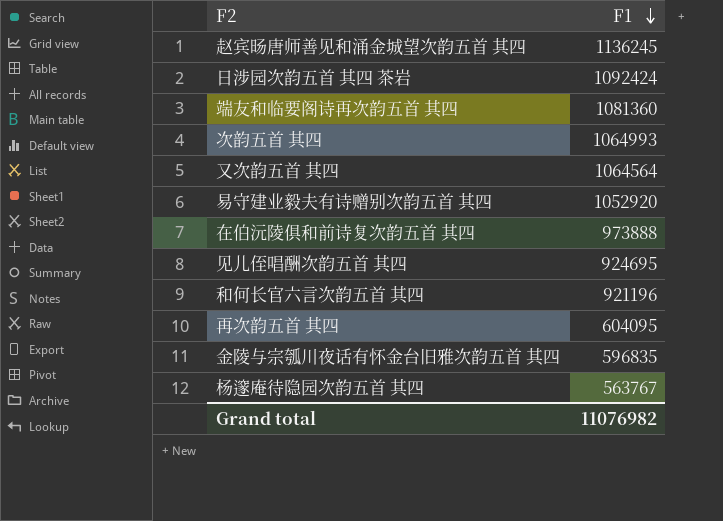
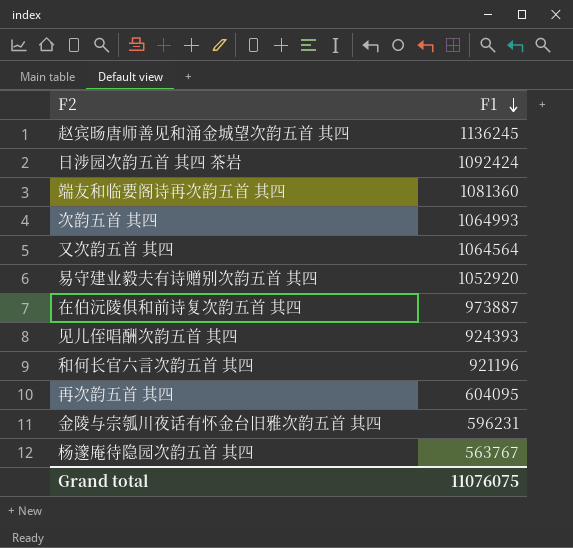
在伯沅陵俱和前诗复次韵五首 其四 | F1: 973888 -> 973887
见儿侄唱酬次韵五首 其四 | F1: 924695 -> 924393
金陵与宗瓠川夜话有怀金台旧雅次韵五首 其四 | F1: 596835 -> 596231
Grand total | F1: 11076982 -> 11076075

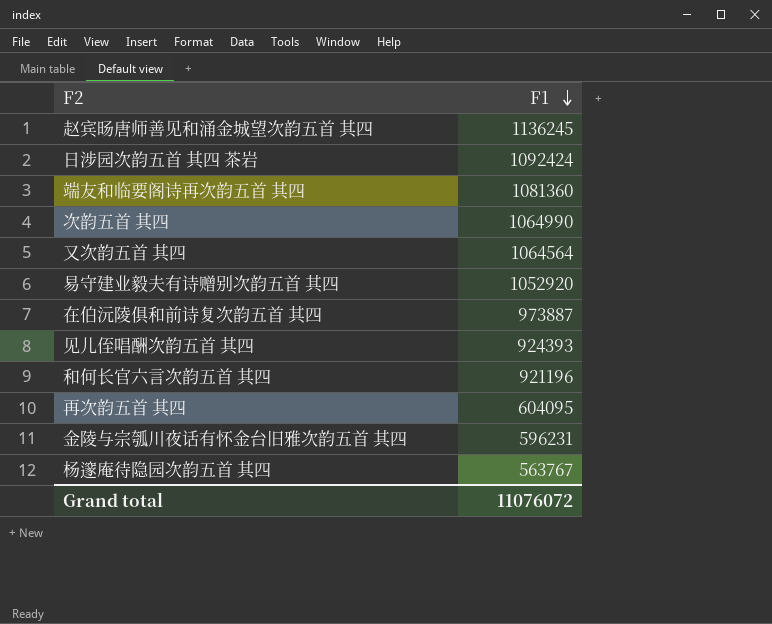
次韵五首 其四 | F1: 1064993 -> 1064990
Grand total | F1: 11076075 -> 11076072

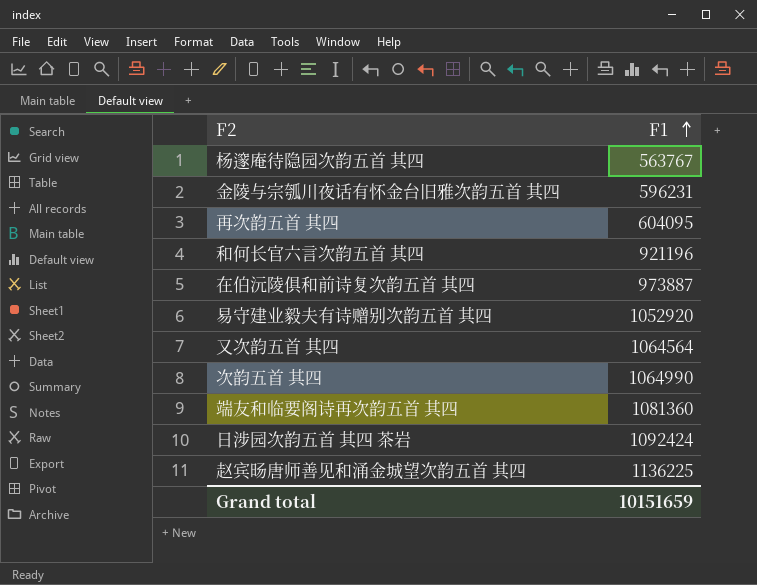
row order: F1 descending -> F1 ascending
row 见儿侄唱酬次韵五首 其四: 924393 -> none
赵宾旸唐师善见和涌金城望次韵五首 其四 | F1: 1136245 -> 1136225
Grand total | F1: 11076072 -> 10151659

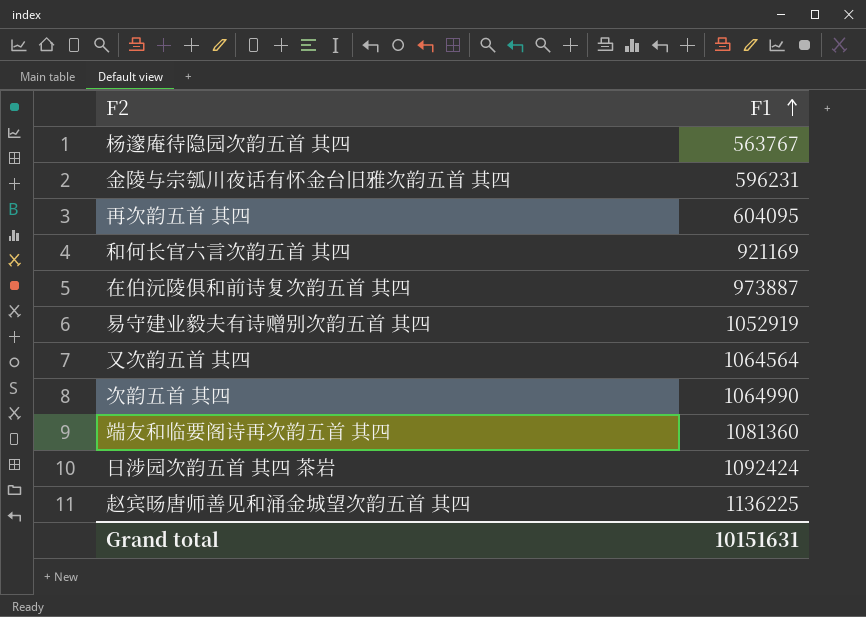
和何长官六言次韵五首 其四 | F1: 921196 -> 921169
易守建业毅夫有诗赠别次韵五首 其四 | F1: 1052920 -> 1052919
Grand total | F1: 10151659 -> 10151631

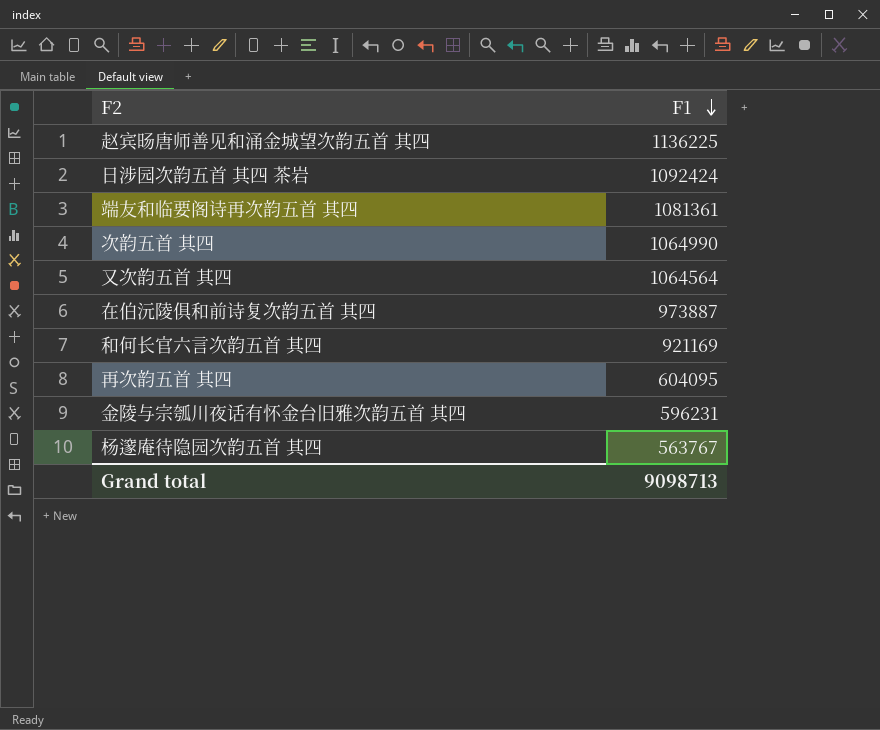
row order: F1 ascending -> F1 descending
row 易守建业毅夫有诗赠别次韵五首 其四: 1052919 -> none
端友和临要阁诗再次韵五首 其四 | F1: 1081360 -> 1081361
Grand total | F1: 10151631 -> 9098713

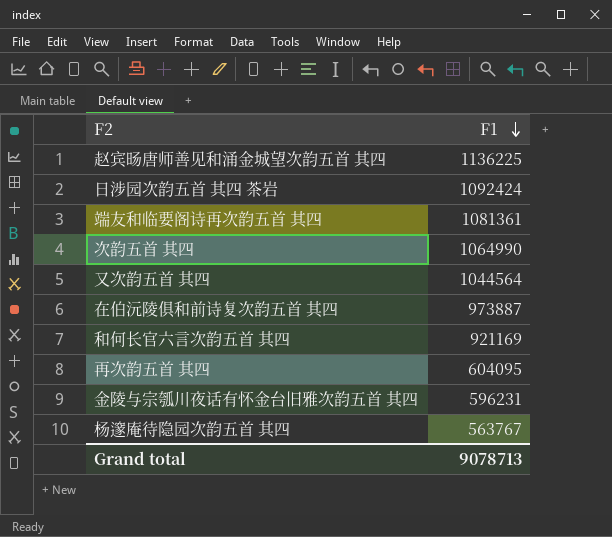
又次韵五首 其四 | F1: 1064564 -> 1044564
Grand total | F1: 9098713 -> 9078713

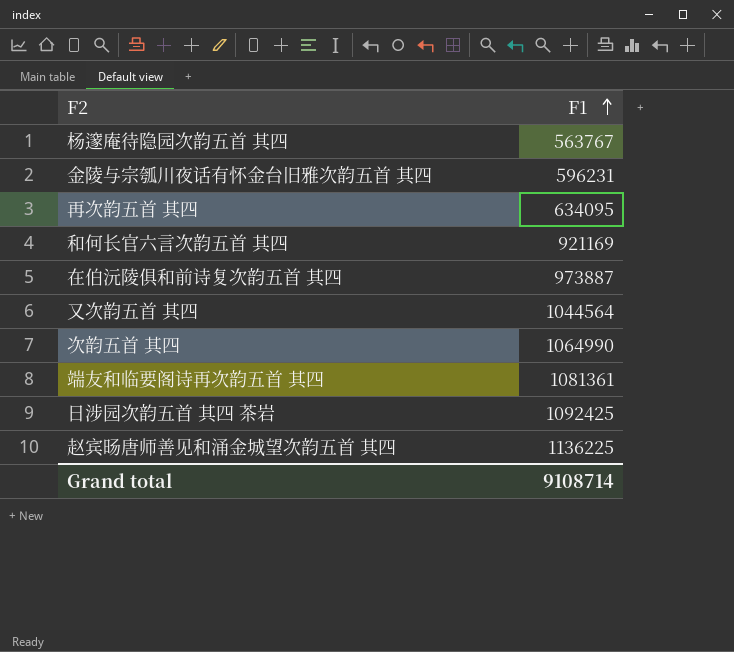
row order: F1 descending -> F1 ascending
再次韵五首 其四 | F1: 604095 -> 634095
日涉园次韵五首 其四 茶岩 | F1: 1092424 -> 1092425
Grand total | F1: 9078713 -> 9108714

